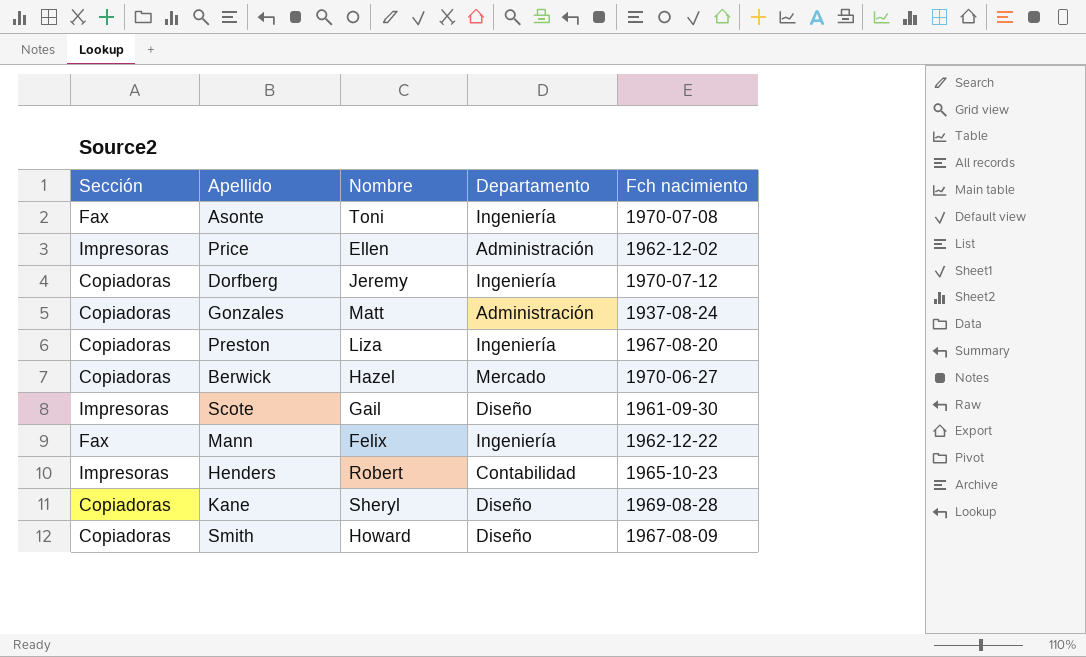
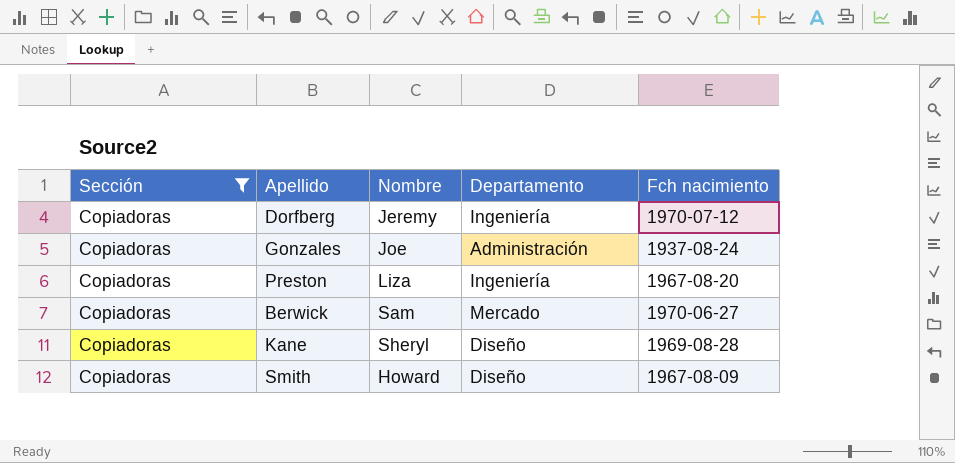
filter: none -> Sección = Copiadoras
Gonzales | Nombre: Matt -> Joe
Berwick | Nombre: Hazel -> Sam

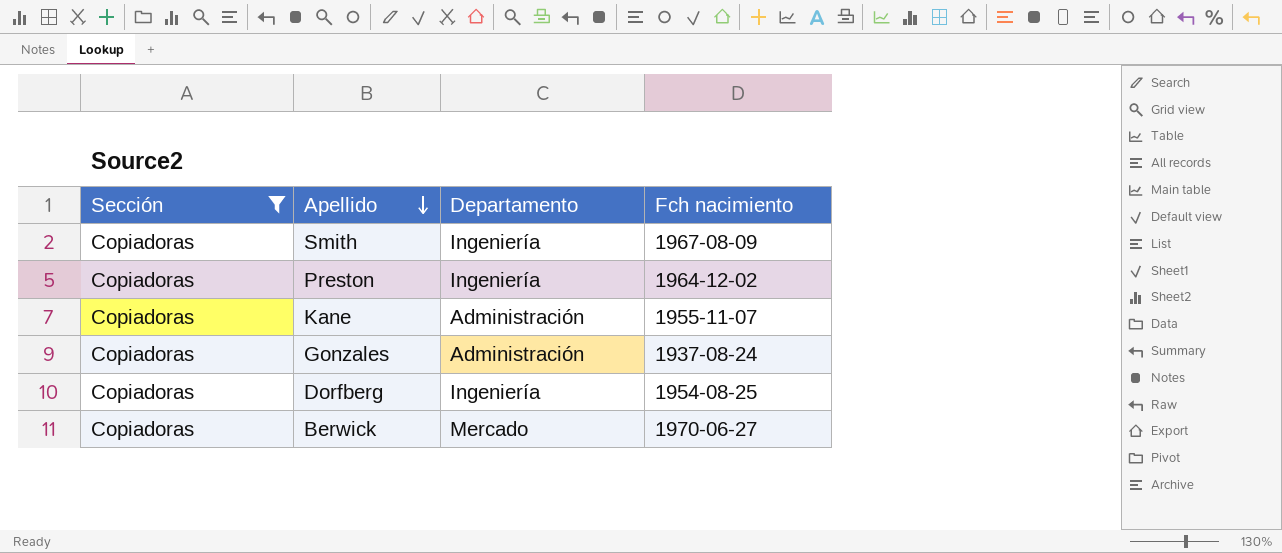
row order: none -> Apellido descending
column Nombre | position: 3 -> none
Smith | Departamento: Diseño -> Ingeniería
Preston | Fch nacimiento: 1967-08-20 -> 1964-12-02
Kane | Departamento: Diseño -> Administración
Kane | Fch nacimiento: 1969-08-28 -> 1955-11-07
Dorfberg | Fch nacimiento: 1970-07-12 -> 1954-08-25

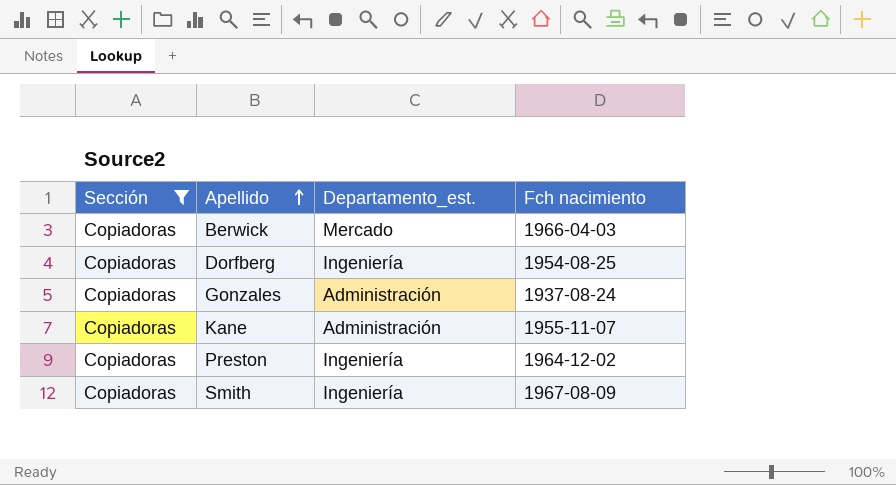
row order: Apellido descending -> Apellido ascending
column name: Departamento -> Departamento_est.
Berwick | Fch nacimiento: 1970-06-27 -> 1966-04-03

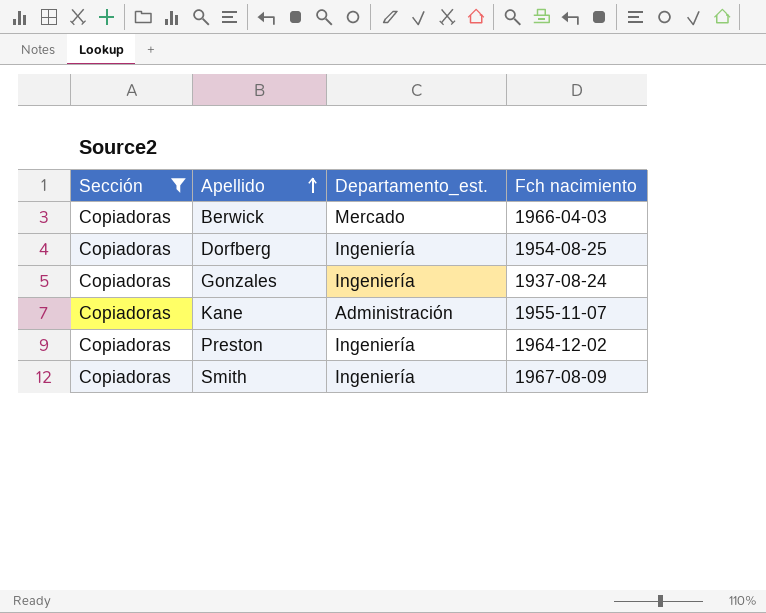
Gonzales | Departamento_est.: Administración -> Ingeniería

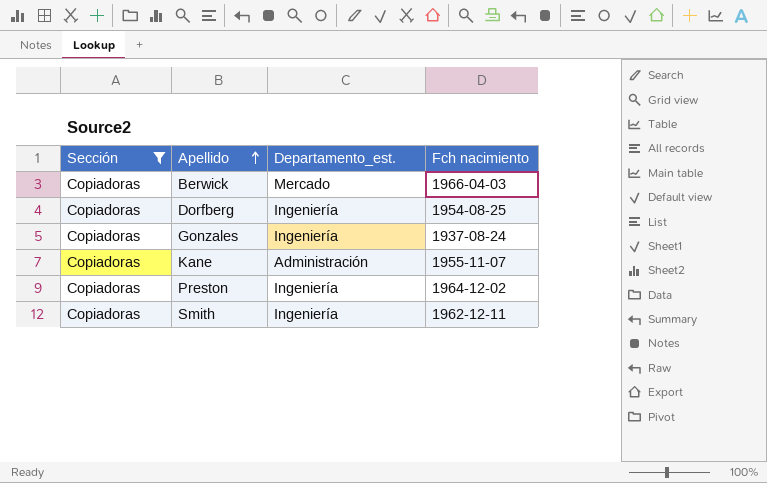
Smith | Fch nacimiento: 1967-08-09 -> 1962-12-11

